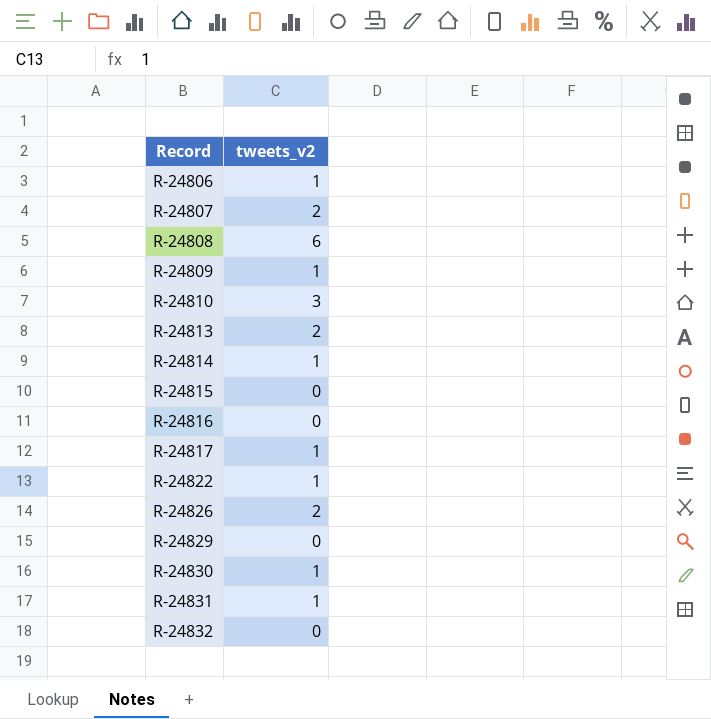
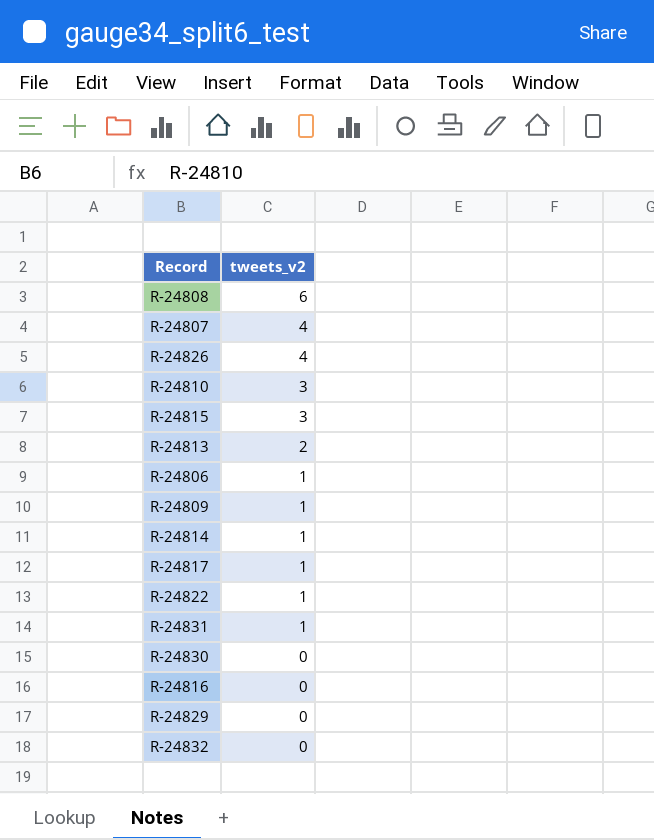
row order: Record ascending -> tweets_v2 descending
R-24807 | tweets_v2: 2 -> 4
R-24826 | tweets_v2: 2 -> 4
R-24815 | tweets_v2: 0 -> 3
R-24830 | tweets_v2: 1 -> 0

